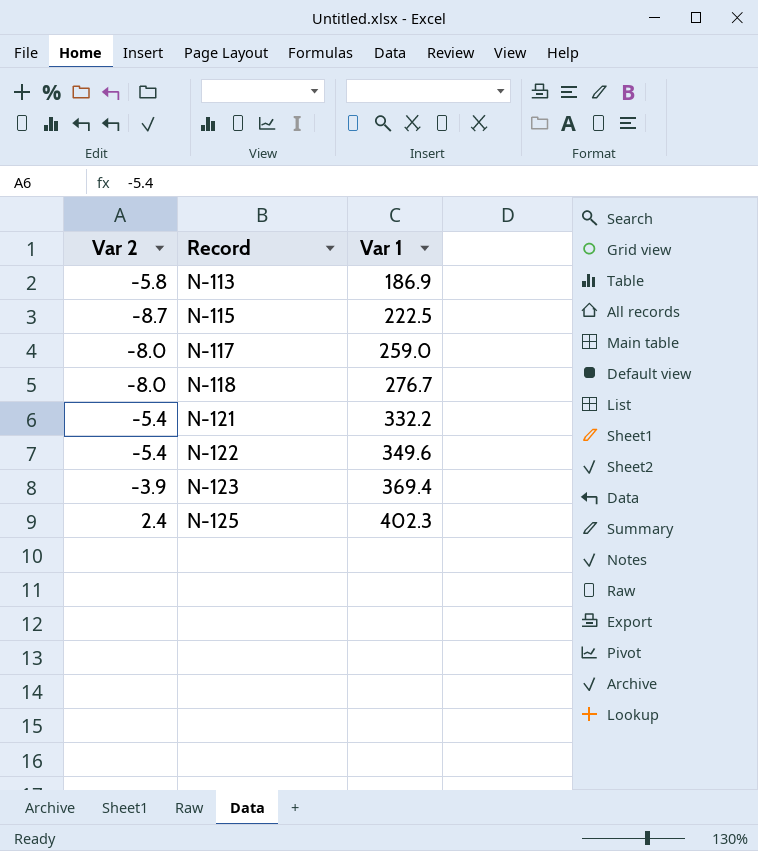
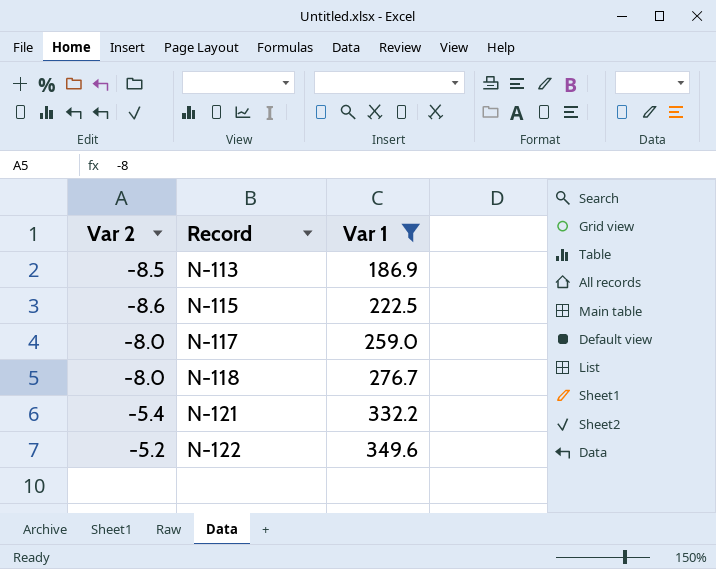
filter: none -> Var 1 <= 349.6
N-113 | Var 2: -5.8 -> -8.5
N-115 | Var 2: -8.7 -> -8.6
N-122 | Var 2: -5.4 -> -5.2

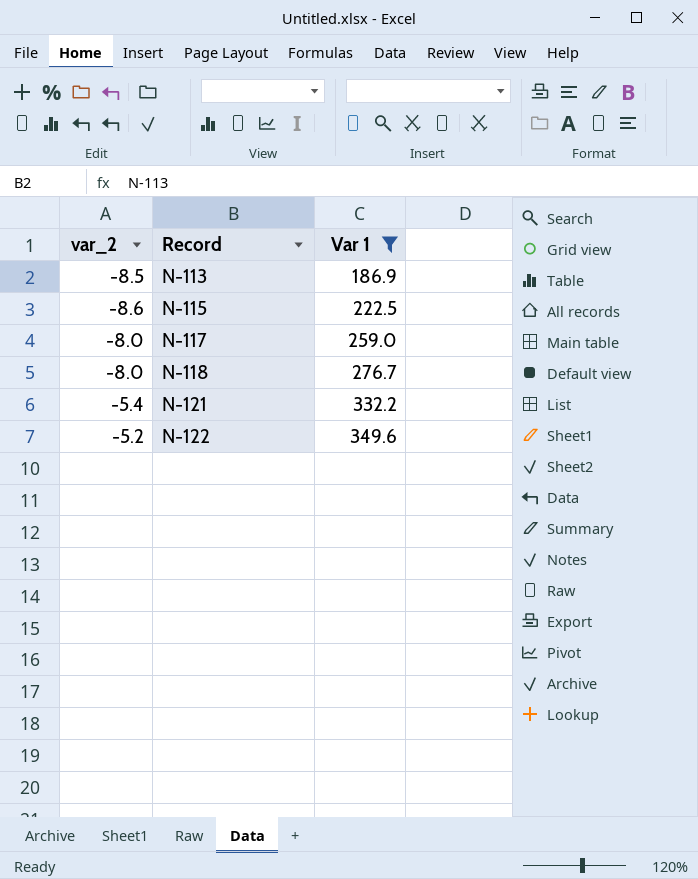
column name: Var 2 -> var_2

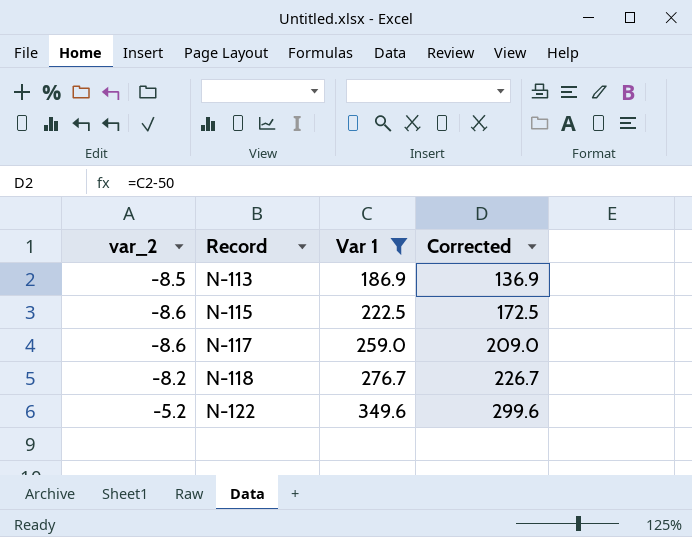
column Corrected | formula: none -> [Var 1] - 50
row N-121: -5.4 | 332.2 -> none
N-117 | var_2: -8.0 -> -8.6
N-118 | var_2: -8.0 -> -8.2

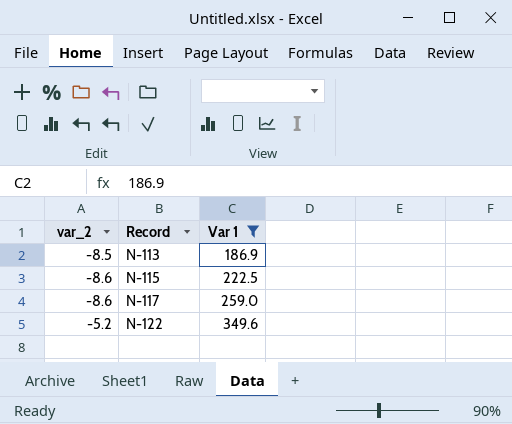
column Corrected | formula: [Var 1] - 50 -> none
row N-118: -8.2 | 276.7 | 226.7 -> none

